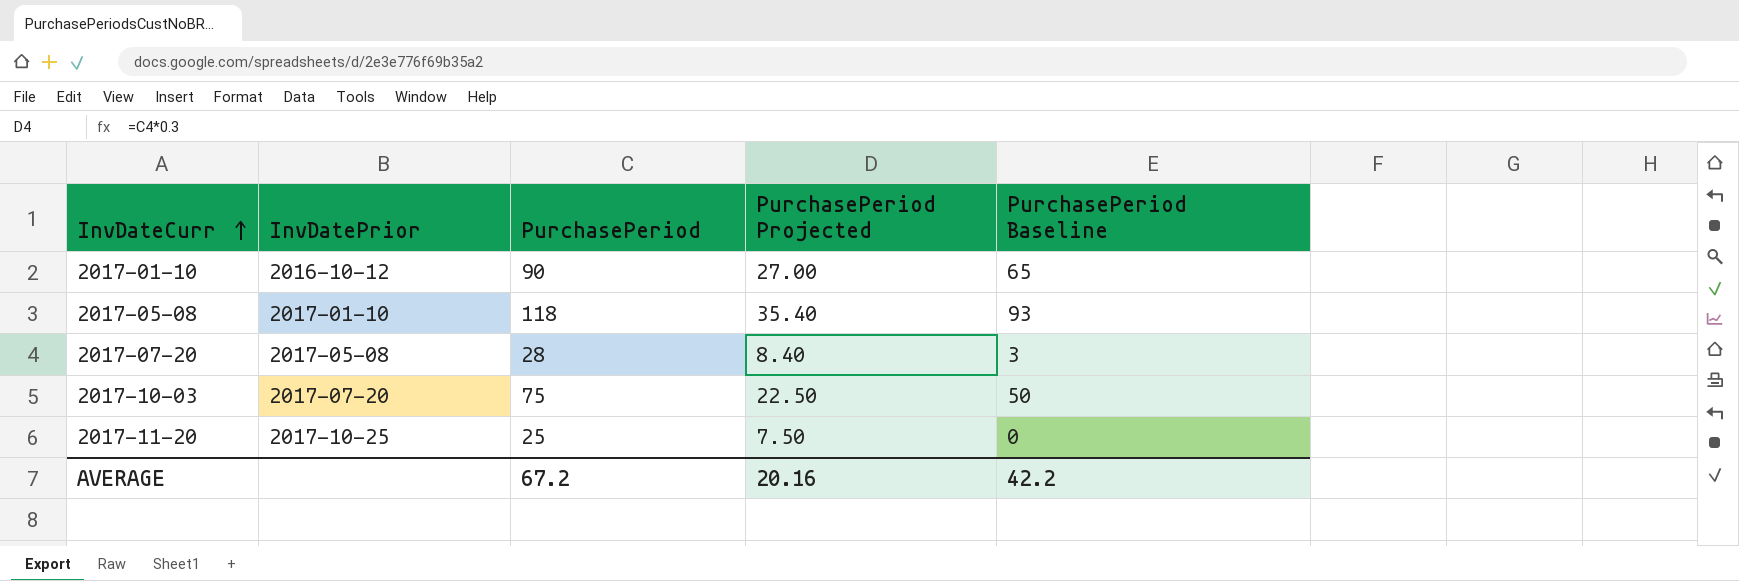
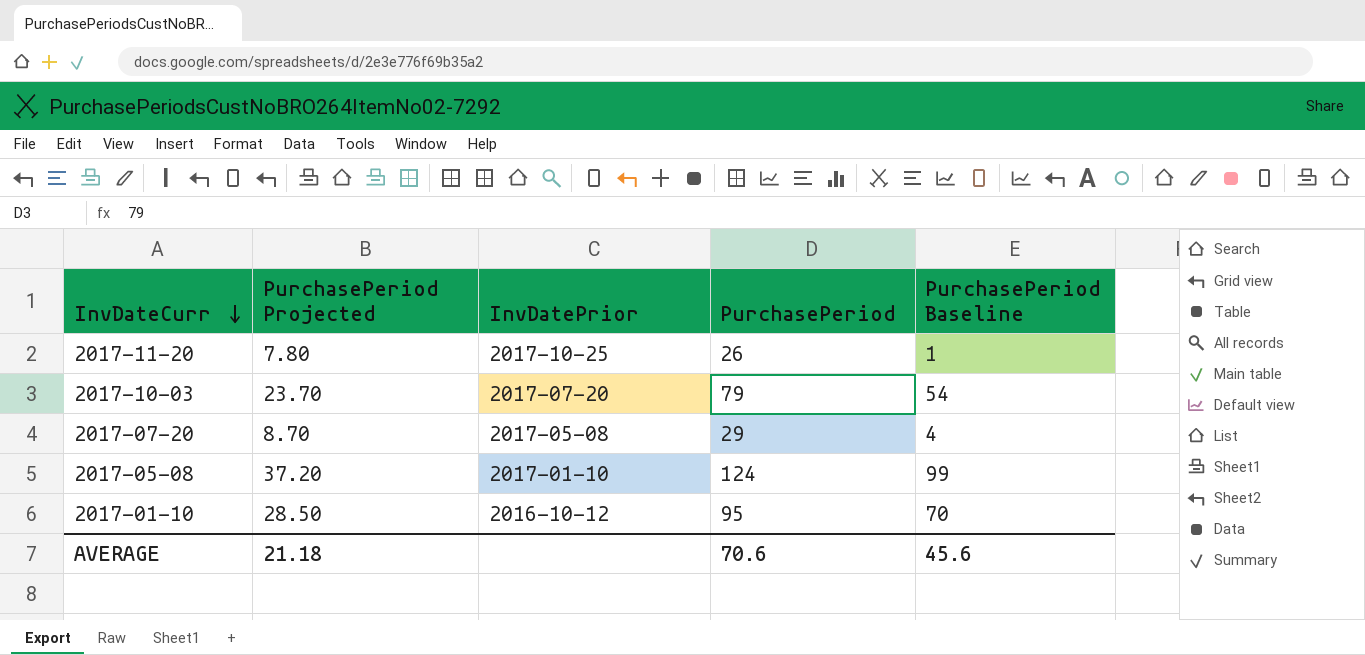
row order: InvDateCurr ascending -> InvDateCurr descending
column PurchasePeriod Projected | position: 4 -> 2
2017-11-20 | PurchasePeriod Projected: 7.50 -> 7.80
2017-11-20 | PurchasePeriod: 25 -> 26
2017-11-20 | PurchasePeriod Baseline: 0 -> 1
2017-10-03 | PurchasePeriod Projected: 22.50 -> 23.70
2017-10-03 | PurchasePeriod: 75 -> 79
2017-10-03 | PurchasePeriod Baseline: 50 -> 54
2017-07-20 | PurchasePeriod Projected: 8.40 -> 8.70
2017-07-20 | PurchasePeriod: 28 -> 29
2017-07-20 | PurchasePeriod Baseline: 3 -> 4
2017-05-08 | PurchasePeriod Projected: 35.40 -> 37.20
2017-05-08 | PurchasePeriod: 118 -> 124
2017-05-08 | PurchasePeriod Baseline: 93 -> 99
2017-01-10 | PurchasePeriod Projected: 27.00 -> 28.50
2017-01-10 | PurchasePeriod: 90 -> 95
2017-01-10 | PurchasePeriod Baseline: 65 -> 70
AVERAGE | PurchasePeriod Projected: 20.16 -> 21.18
AVERAGE | PurchasePeriod: 67.2 -> 70.6
AVERAGE | PurchasePeriod Baseline: 42.2 -> 45.6

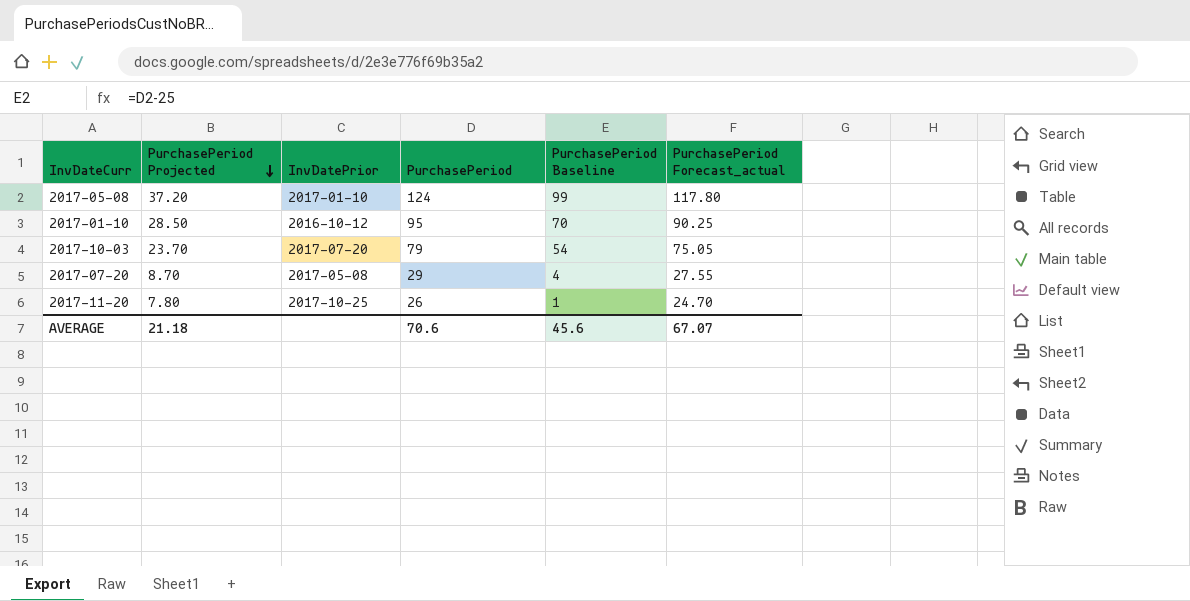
row order: InvDateCurr descending -> PurchasePeriod Projected descending
column PurchasePeriod Forecast_actual | formula: none -> [PurchasePeriod] * 0.95

